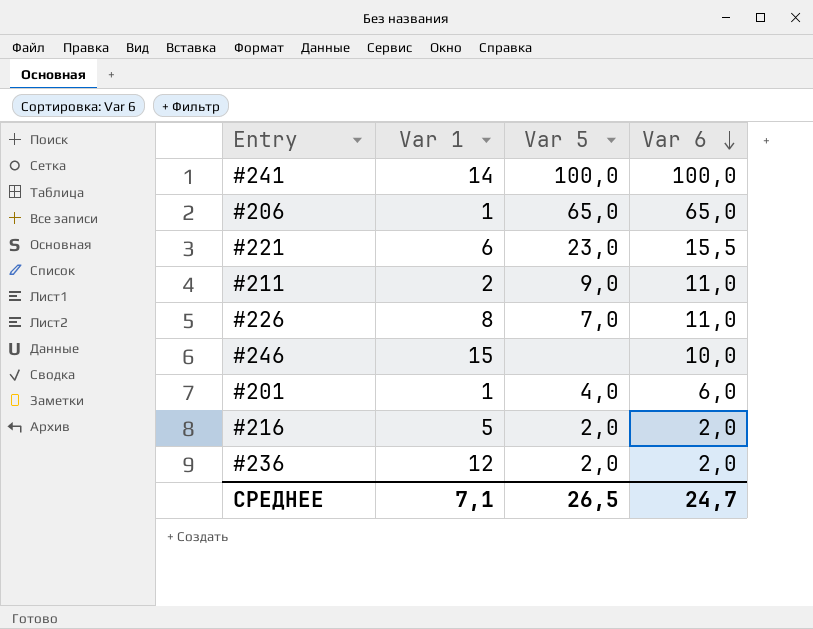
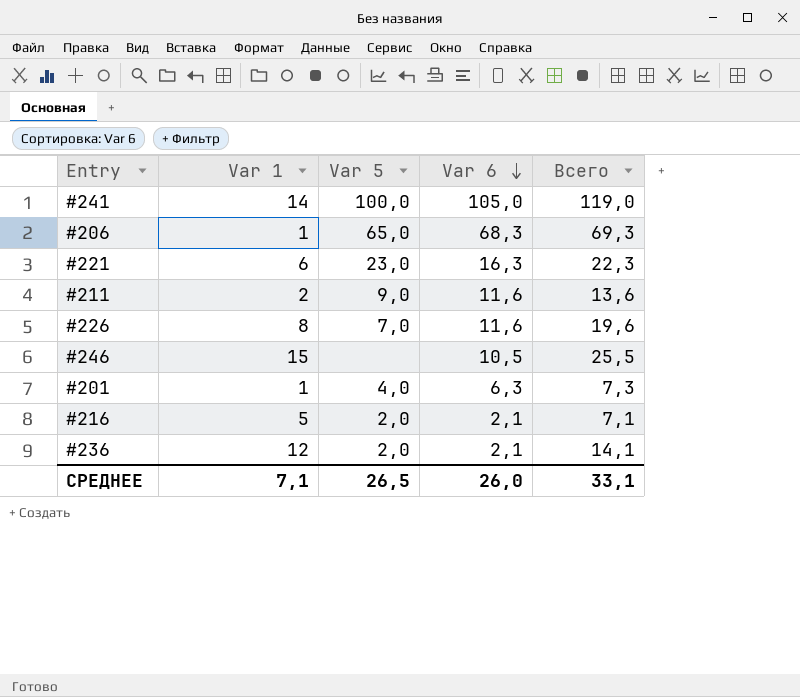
column Всего | formula: none -> [Var 1] + [Var 6]
#241 | Var 6: 100,0 -> 105,0
#206 | Var 6: 65,0 -> 68,3
#221 | Var 6: 15,5 -> 16,3
#211 | Var 6: 11,0 -> 11,6
#226 | Var 6: 11,0 -> 11,6
#246 | Var 6: 10,0 -> 10,5
#201 | Var 6: 6,0 -> 6,3
#216 | Var 6: 2,0 -> 2,1
#236 | Var 6: 2,0 -> 2,1
СРЕДНЕЕ | Var 6: 24,7 -> 26,0

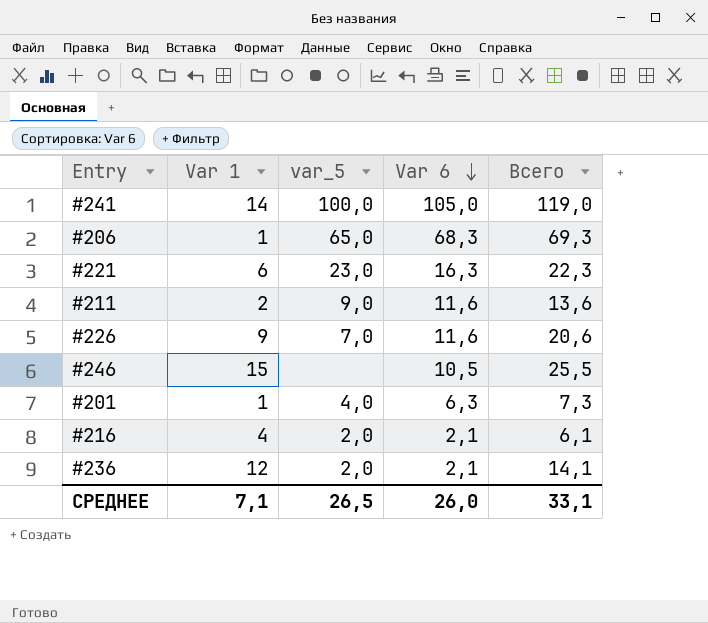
column name: Var 5 -> var_5
#226 | Var 1: 8 -> 9
#226 | Всего: 19,6 -> 20,6
#216 | Var 1: 5 -> 4
#216 | Всего: 7,1 -> 6,1

